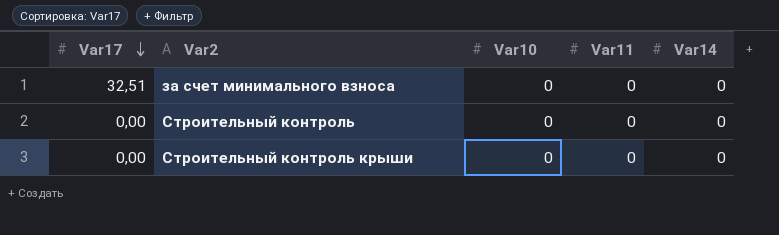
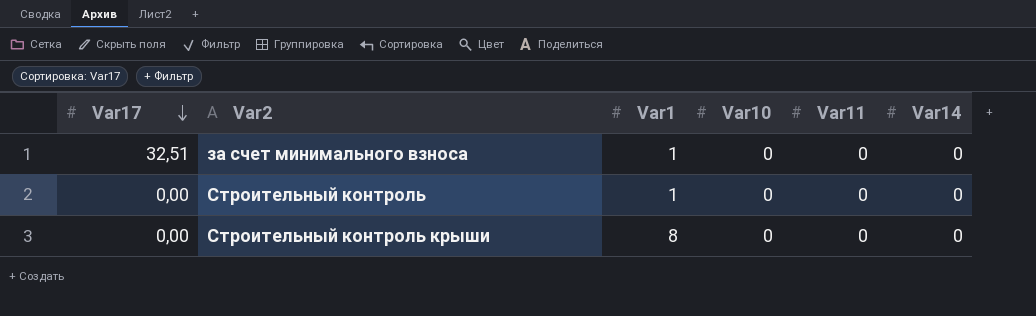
column Var1 | position: none -> 3

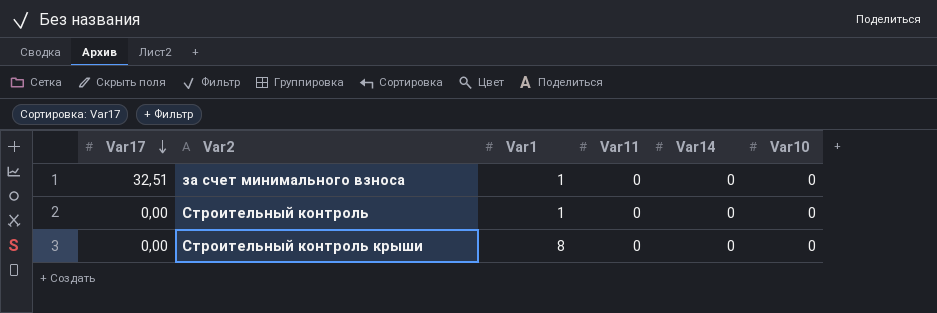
column Var10 | position: 4 -> 6

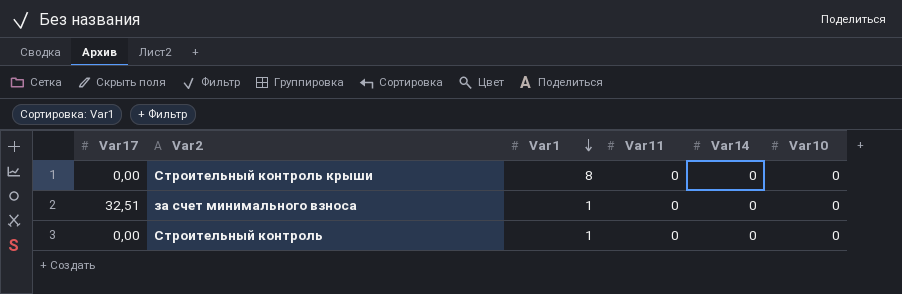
row order: Var17 descending -> Var1 descending

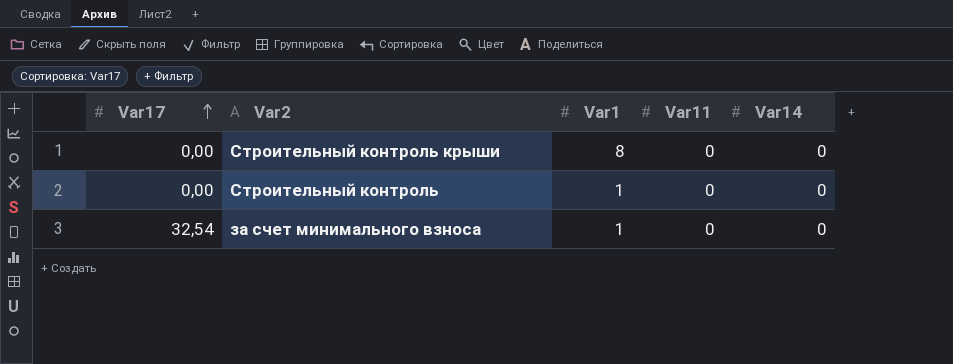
row order: Var1 descending -> Var17 ascending
column Var10 | position: 6 -> none
за счет минимального взноса | Var17: 32,51 -> 32,54

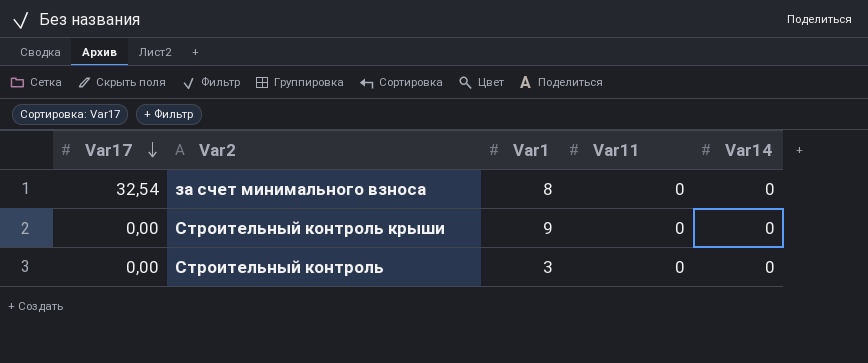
row order: Var17 ascending -> Var17 descending
за счет минимального взноса | Var1: 1 -> 8
Строительный контроль крыши | Var1: 8 -> 9
Строительный контроль | Var1: 1 -> 3

